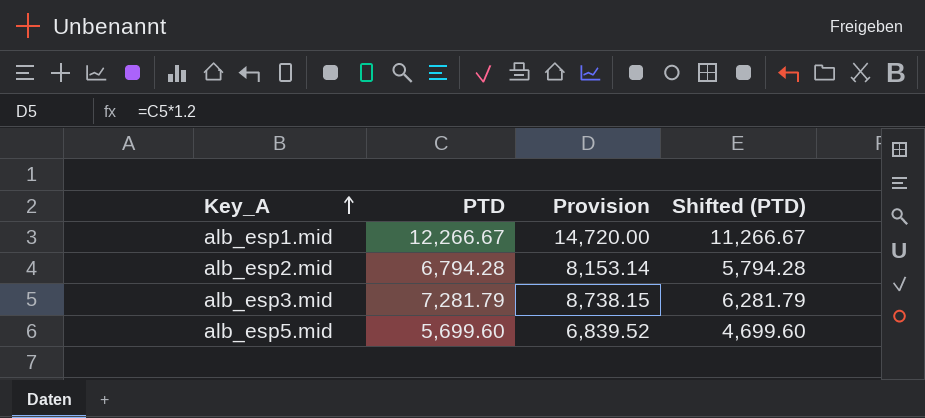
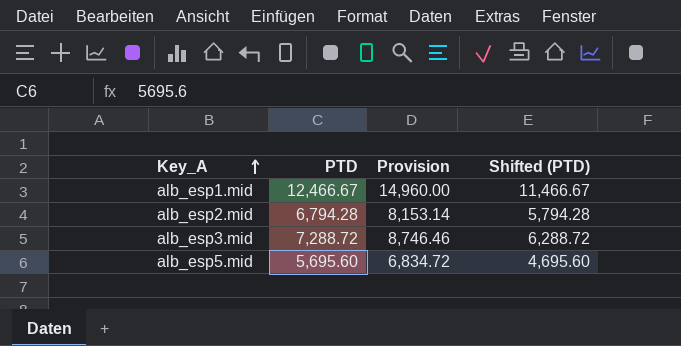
alb_esp1.mid | PTD: 12,266.67 -> 12,466.67
alb_esp1.mid | Provision: 14,720.00 -> 14,960.00
alb_esp1.mid | Shifted (PTD): 11,266.67 -> 11,466.67
alb_esp3.mid | PTD: 7,281.79 -> 7,288.72
alb_esp3.mid | Provision: 8,738.15 -> 8,746.46
alb_esp3.mid | Shifted (PTD): 6,281.79 -> 6,288.72
alb_esp5.mid | PTD: 5,699.60 -> 5,695.60
alb_esp5.mid | Provision: 6,839.52 -> 6,834.72
alb_esp5.mid | Shifted (PTD): 4,699.60 -> 4,695.60

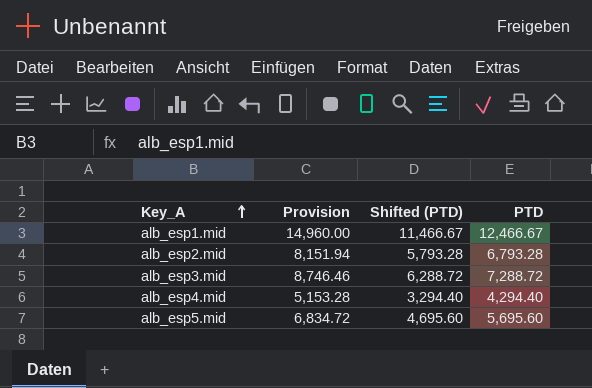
column PTD | position: 2 -> 4
alb_esp2.mid | Provision: 8,153.14 -> 8,151.94
alb_esp2.mid | Shifted (PTD): 5,794.28 -> 5,793.28
alb_esp2.mid | PTD: 6,794.28 -> 6,793.28
row alb_esp4.mid: none -> 5,153.28 | 3,294.40 | 4,294.40

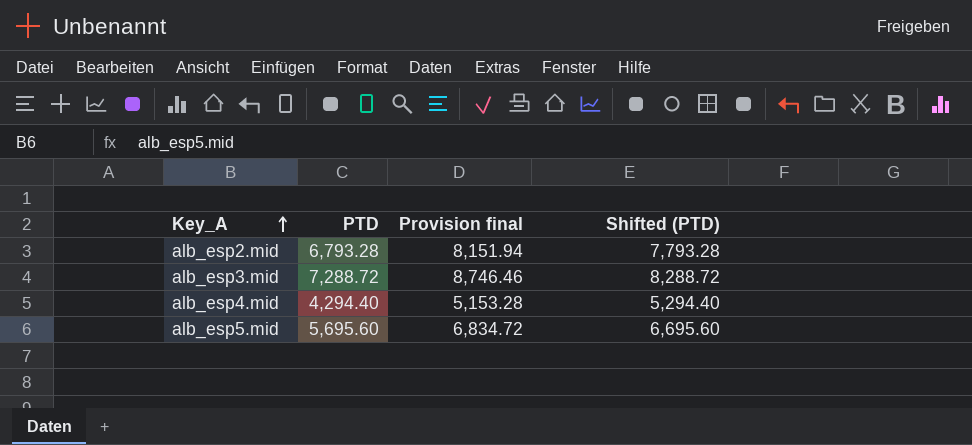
column PTD | position: 4 -> 2
column name: Provision -> Provision final
column Shifted (PTD) | formula: [PTD] - 1000 -> [PTD] + 1000
row alb_esp1.mid: 14,960.00 | 11,466.67 | 12,466.67 -> none

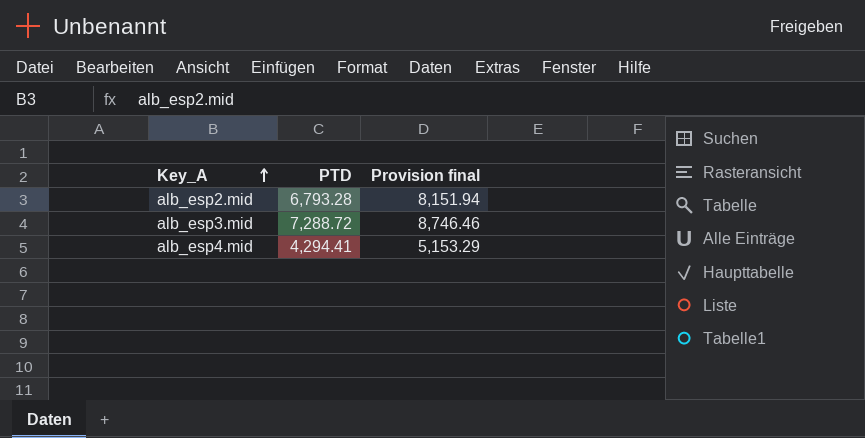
column Shifted (PTD) | formula: [PTD] + 1000 -> none
row alb_esp5.mid: 5,695.60 | 6,834.72 | 6,695.60 -> none
alb_esp4.mid | PTD: 4,294.40 -> 4,294.41
alb_esp4.mid | Provision final: 5,153.28 -> 5,153.29

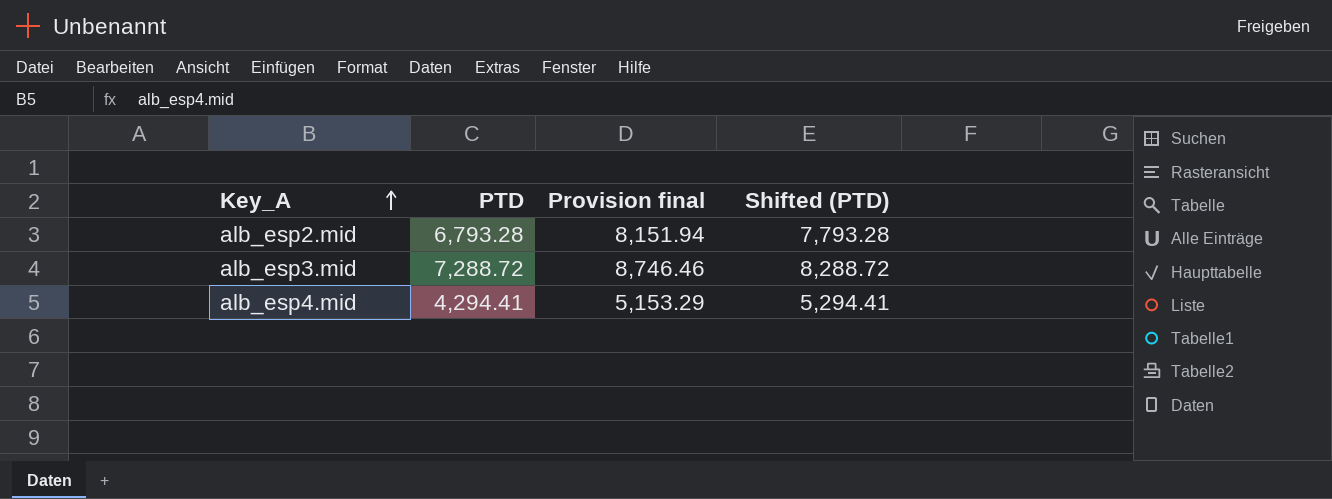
column Shifted (PTD) | formula: none -> [PTD] + 1000

